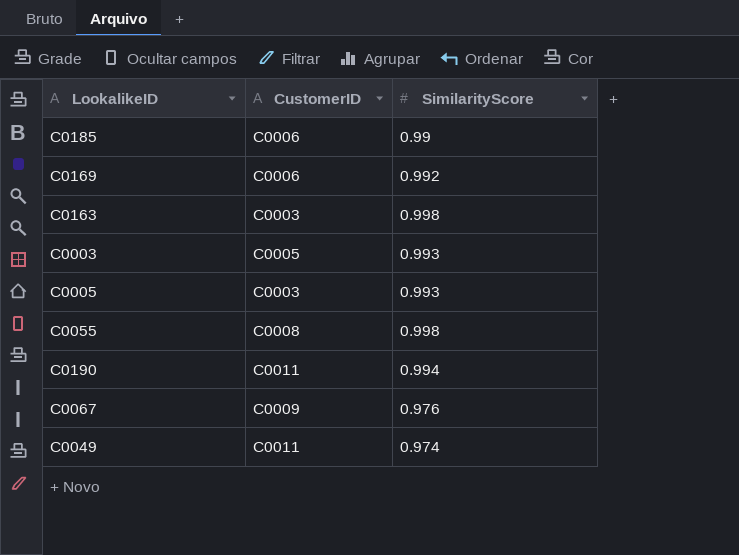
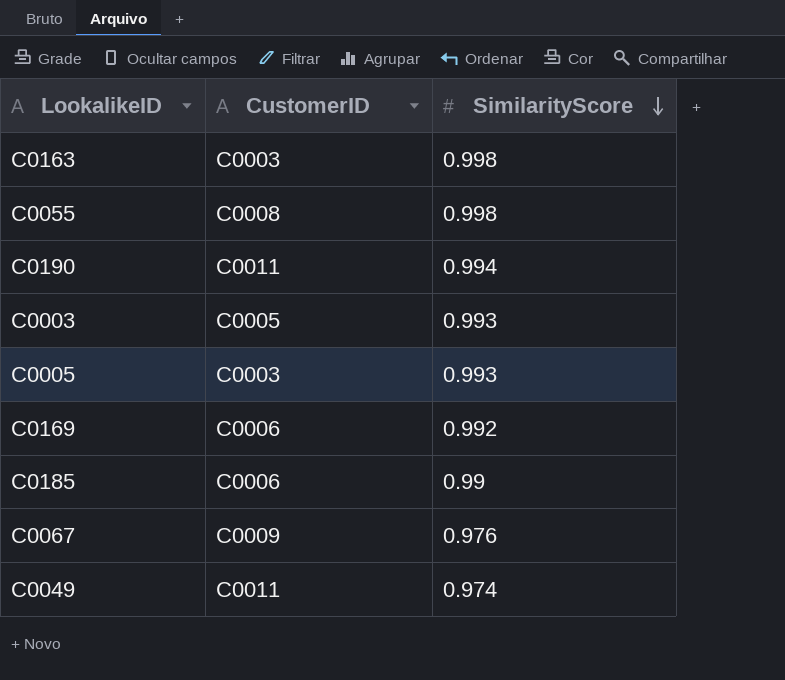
row order: none -> SimilarityScore descending

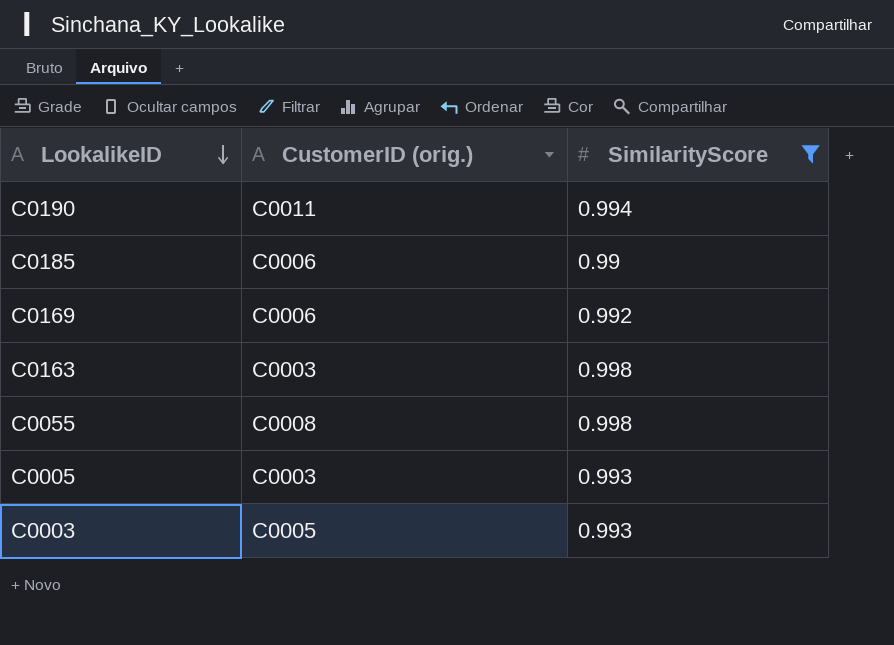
filter: none -> SimilarityScore >= 0.99
row order: SimilarityScore descending -> LookalikeID descending
column name: CustomerID -> CustomerID (orig.)

